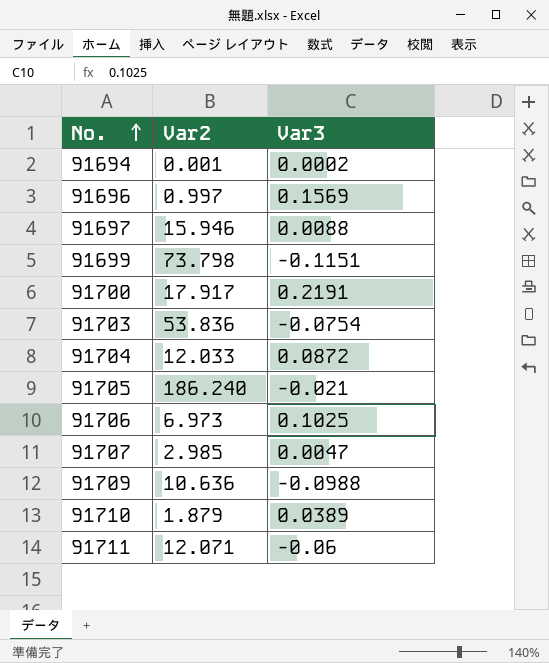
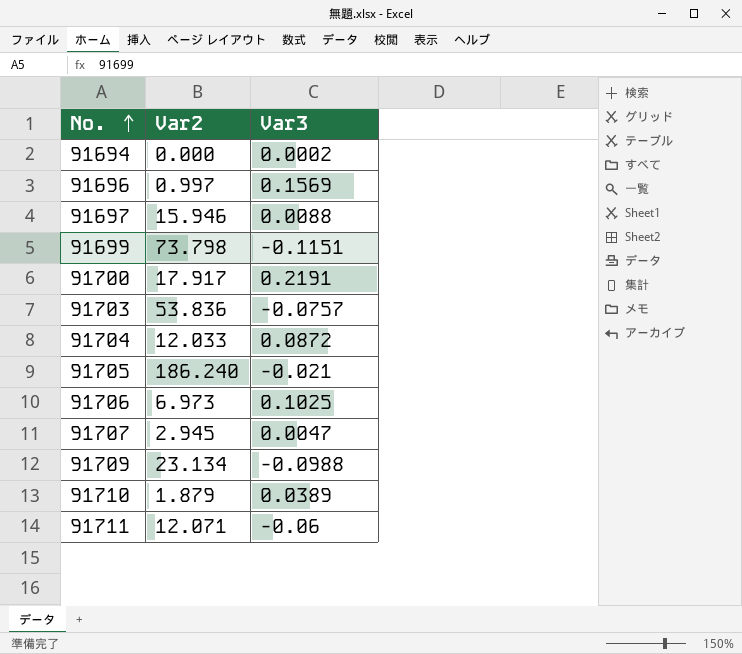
91694 | Var2: 0.001 -> 0.000
91703 | Var3: -0.0754 -> -0.0757
91707 | Var2: 2.985 -> 2.945
91709 | Var2: 10.636 -> 23.134

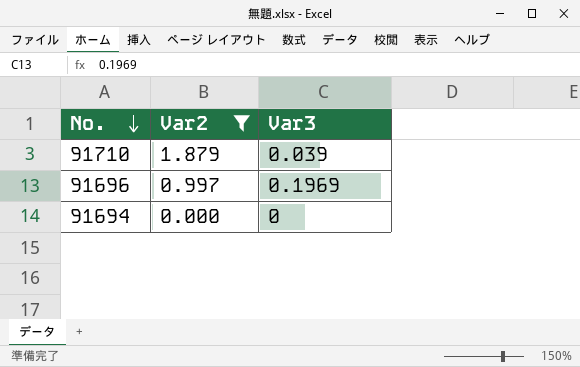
filter: none -> Var2 <= 1.879
row order: No. ascending -> No. descending
91710 | Var3: 0.0389 -> 0.039
91696 | Var3: 0.1569 -> 0.1969
91694 | Var3: 0.0002 -> 0

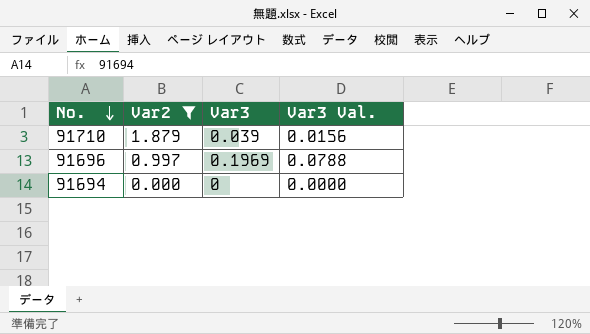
column Var3 Val. | formula: none -> [Var3] * 0.4

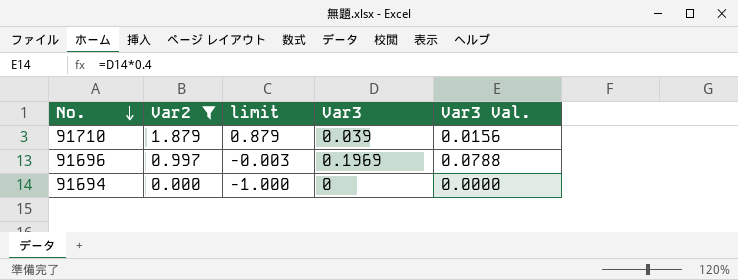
column limit | formula: none -> [Var2] - 1

